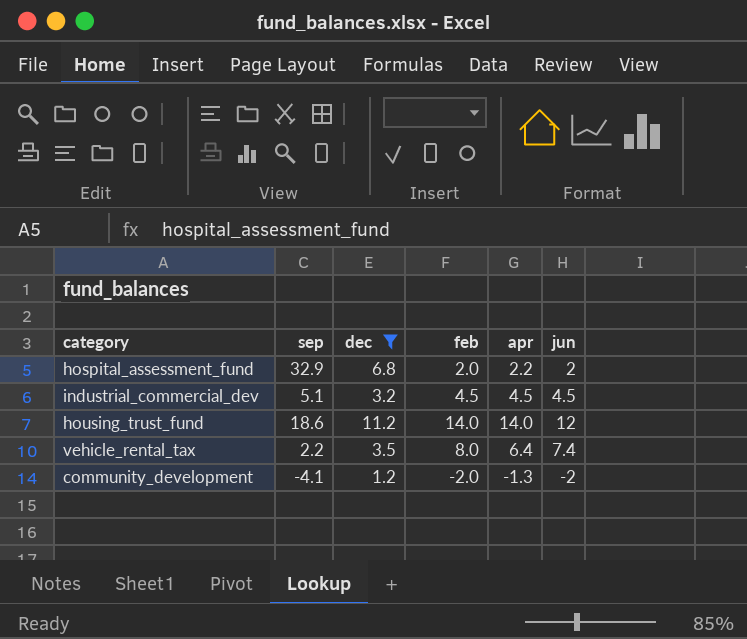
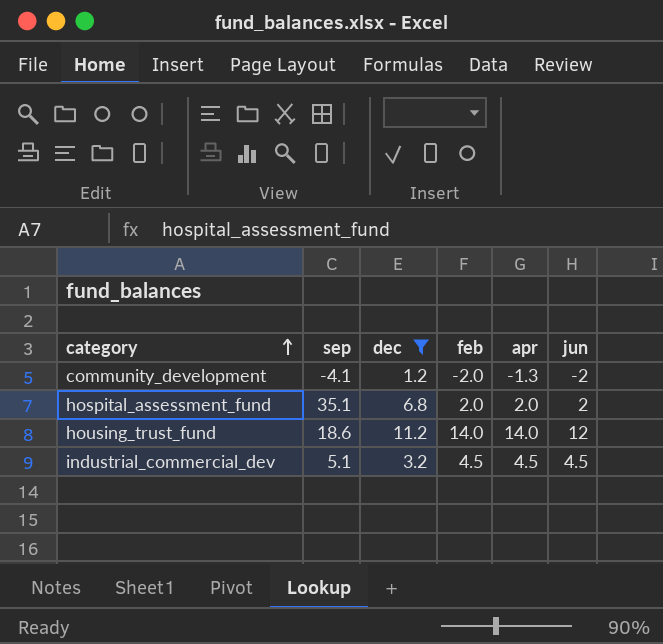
row order: none -> category ascending
row vehicle_rental_tax: 2.2 | 3.5 | 8.0 | 6.4 | 7.4 -> none
hospital_assessment_fund | sep: 32.9 -> 35.1
hospital_assessment_fund | apr: 2.2 -> 2.0

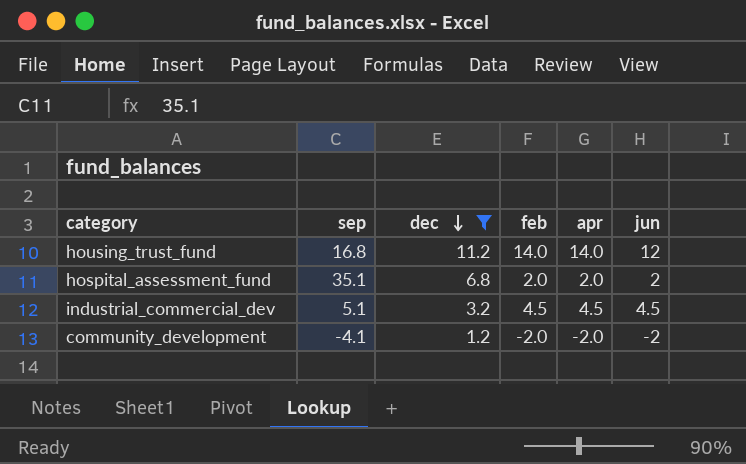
row order: category ascending -> dec descending
housing_trust_fund | sep: 18.6 -> 16.8
community_development | apr: -1.3 -> -2.0

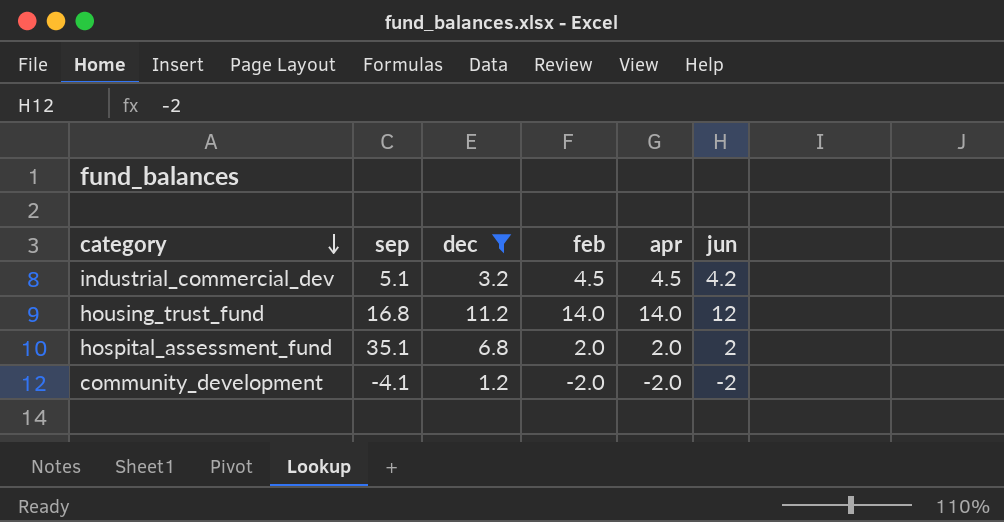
row order: dec descending -> category descending
industrial_commercial_dev | jun: 4.5 -> 4.2

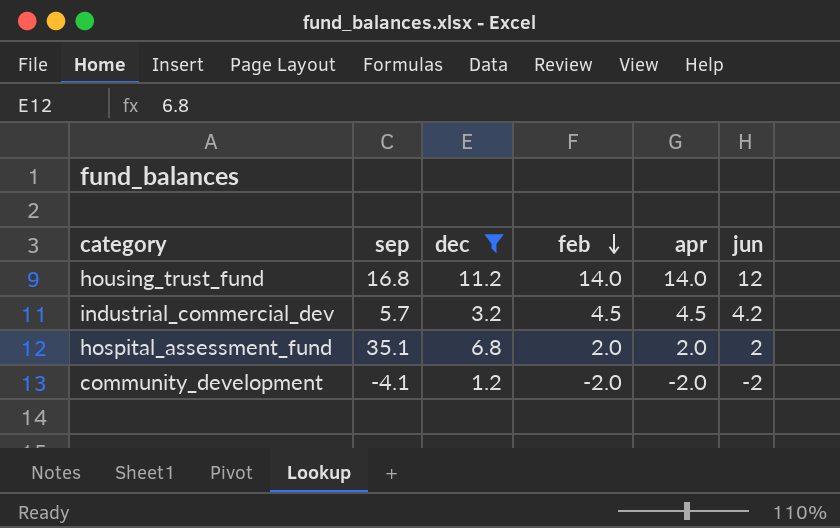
row order: category descending -> feb descending
industrial_commercial_dev | sep: 5.1 -> 5.7

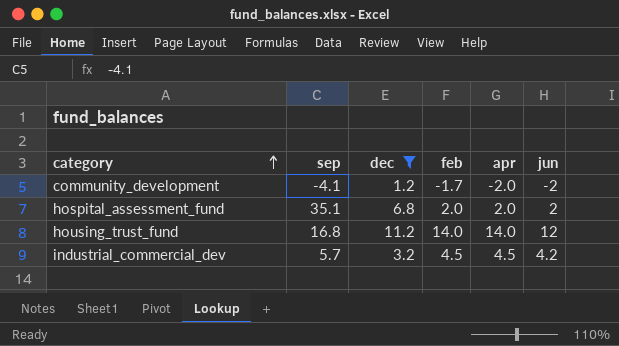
row order: feb descending -> category ascending
community_development | feb: -2.0 -> -1.7

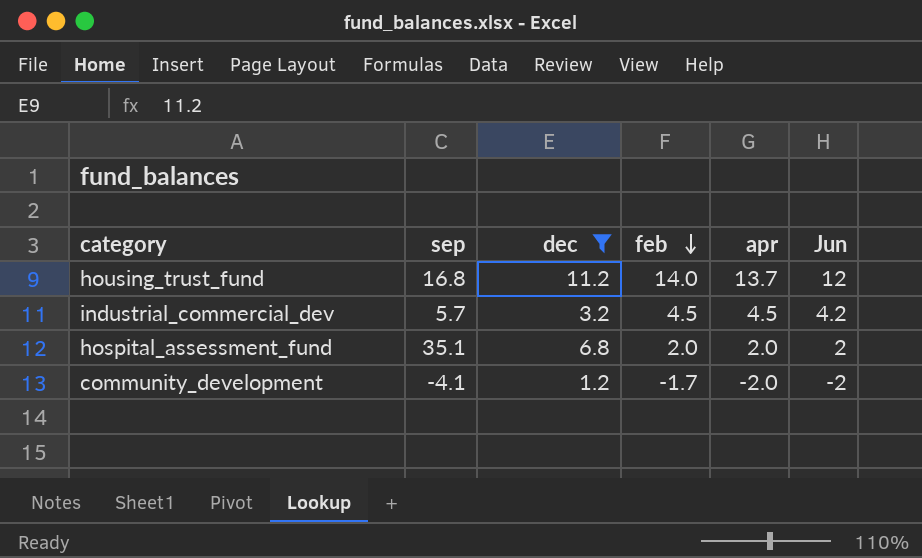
row order: category ascending -> feb descending
column name: jun -> Jun
housing_trust_fund | apr: 14.0 -> 13.7

